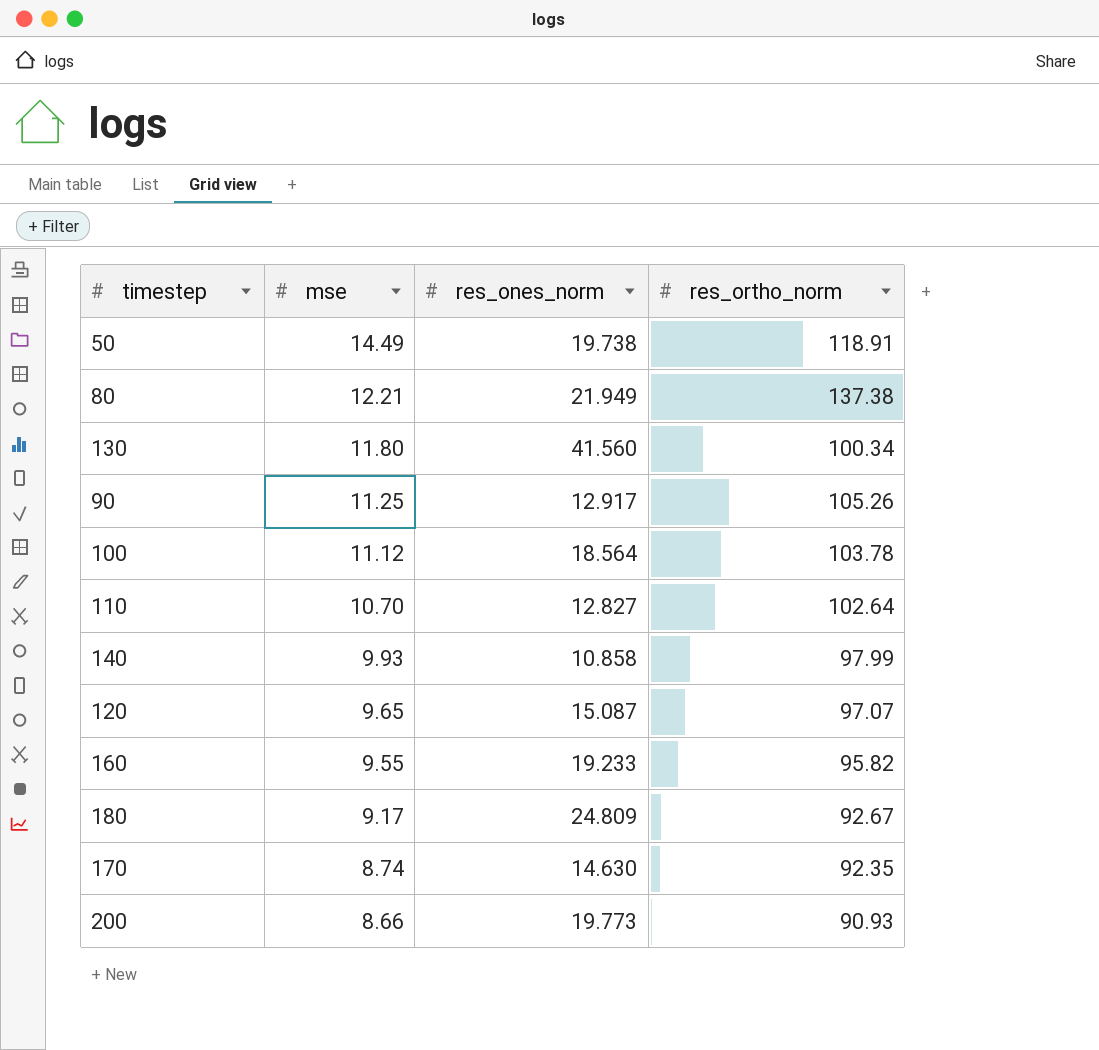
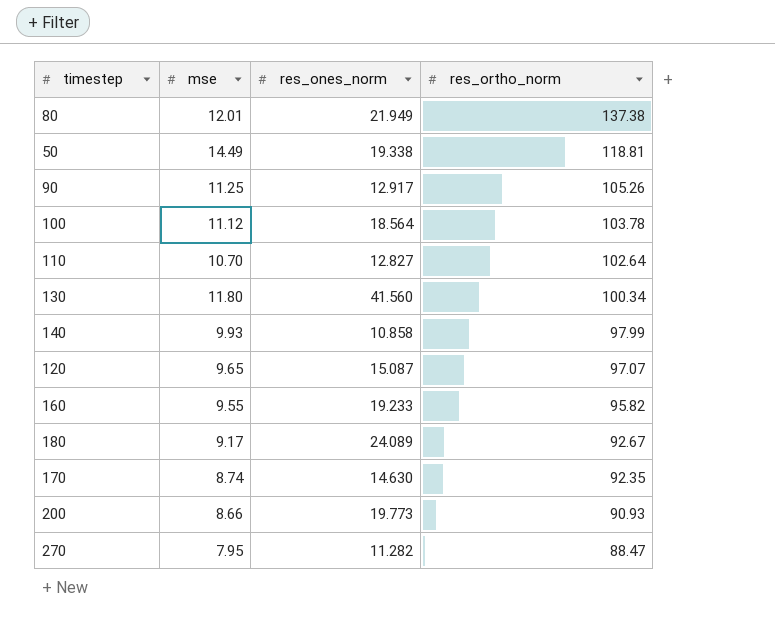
row order: mse descending -> res_ortho_norm descending
80 | mse: 12.21 -> 12.01
50 | res_ones_norm: 19.738 -> 19.338
50 | res_ortho_norm: 118.91 -> 118.81
180 | res_ones_norm: 24.809 -> 24.089
row 270: none -> 7.95 | 11.282 | 88.47

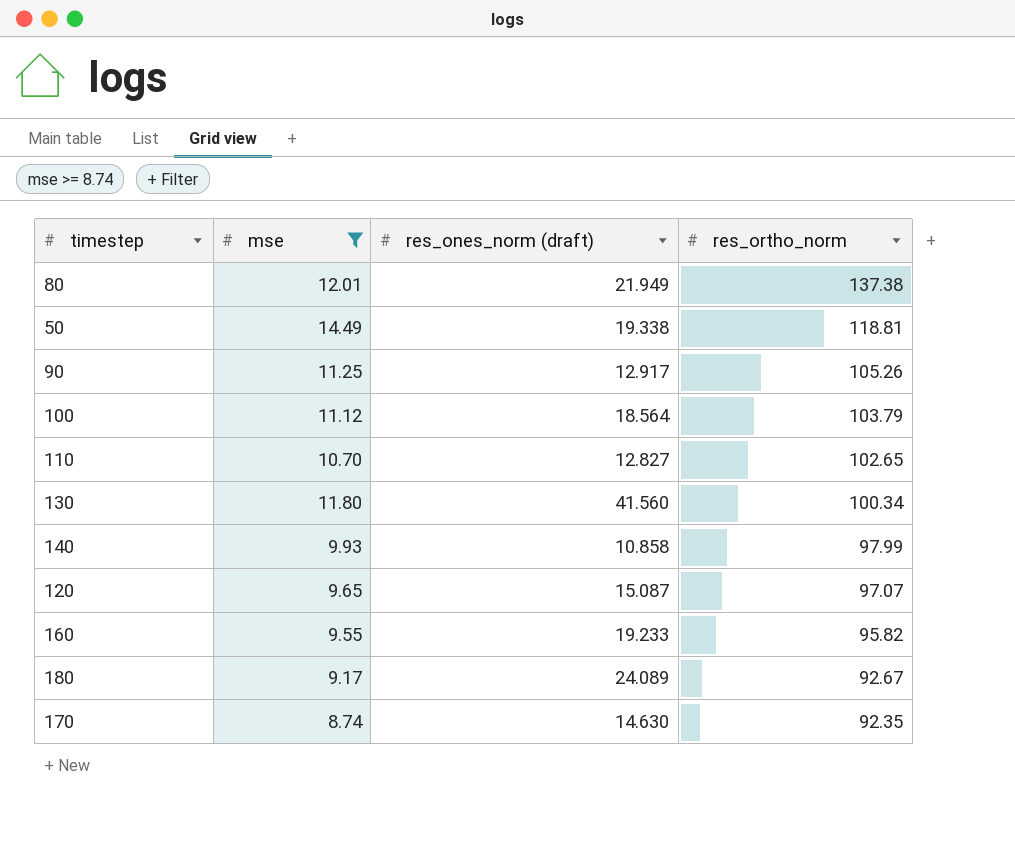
filter: none -> mse >= 8.74
column name: res_ones_norm -> res_ones_norm (draft)
100 | res_ortho_norm: 103.78 -> 103.79
110 | res_ortho_norm: 102.64 -> 102.65

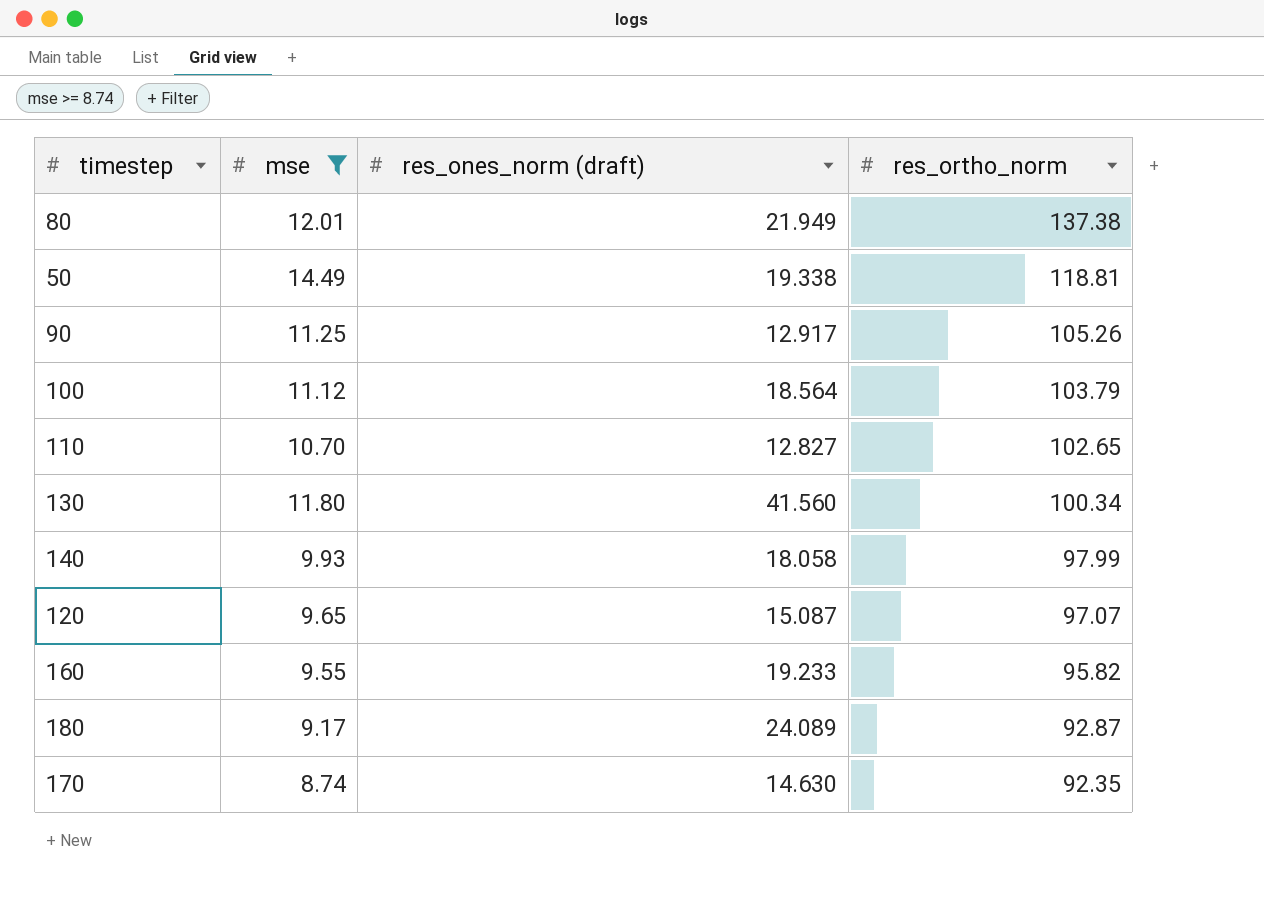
140 | res_ones_norm (draft): 10.858 -> 18.058
180 | res_ortho_norm: 92.67 -> 92.87

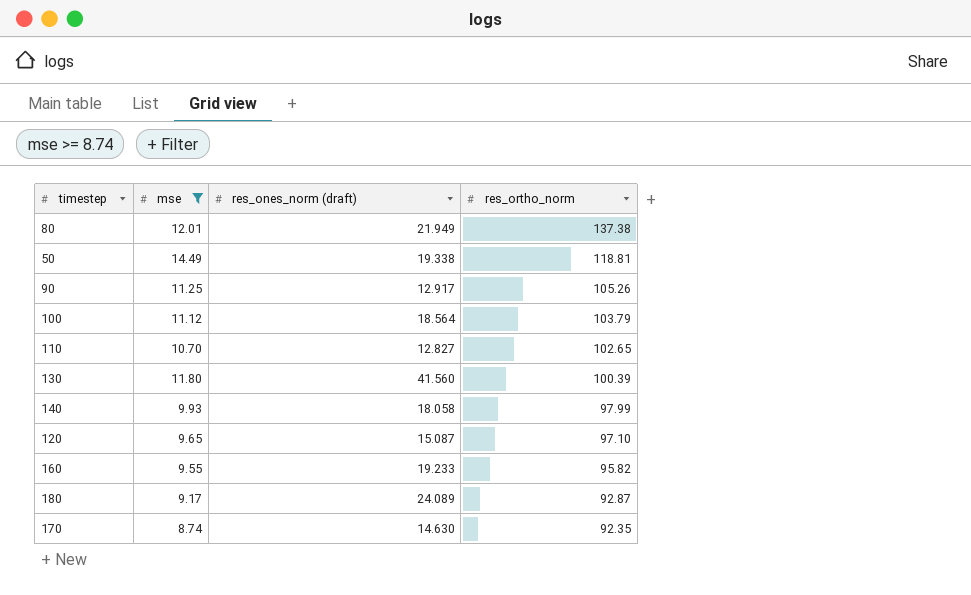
130 | res_ortho_norm: 100.34 -> 100.39
120 | res_ortho_norm: 97.07 -> 97.10

